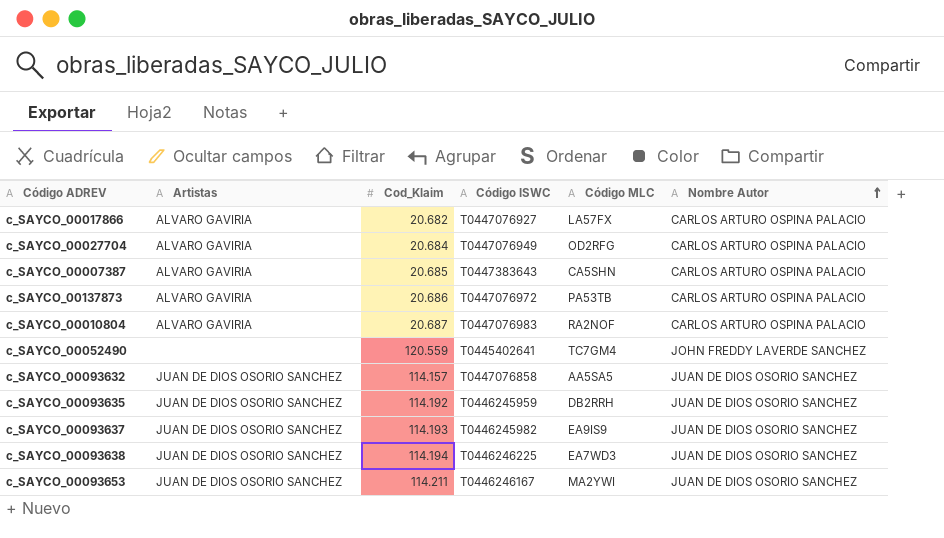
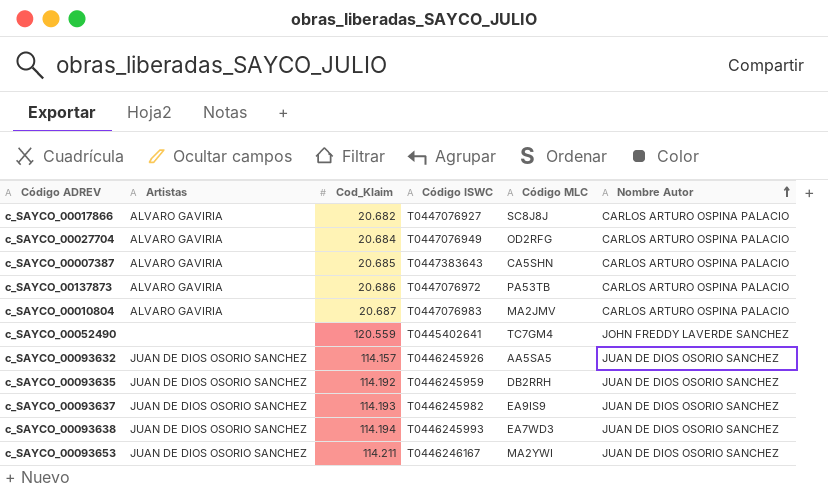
c_SAYCO_00017866 | Código MLC: LA57FX -> SC8J8J
c_SAYCO_00010804 | Código MLC: RA2NOF -> MA2JMV
c_SAYCO_00093632 | Código ISWC: T0447076858 -> T0446245926
c_SAYCO_00093638 | Código ISWC: T0446246225 -> T0446245993

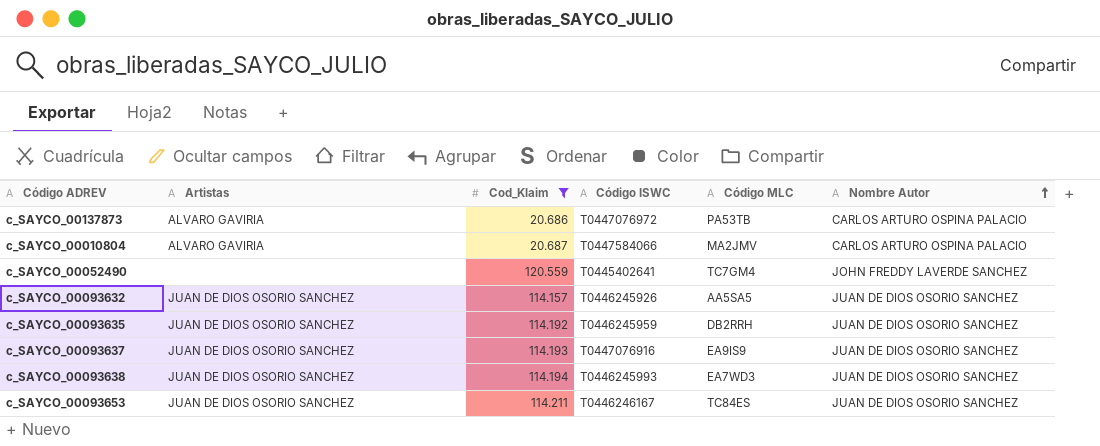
filter: none -> Cod_Klaim >= 20.686
c_SAYCO_00010804 | Código ISWC: T0447076983 -> T0447584066
c_SAYCO_00093637 | Código ISWC: T0446245982 -> T0447076916
c_SAYCO_00093653 | Código MLC: MA2YWI -> TC84ES

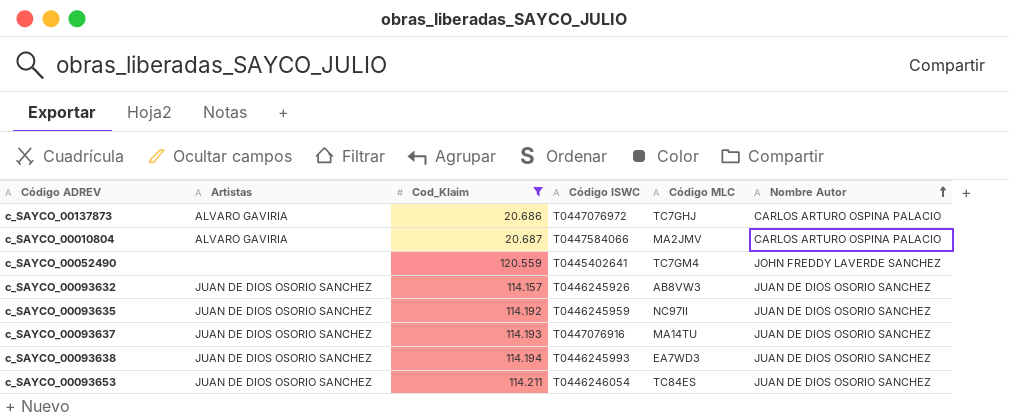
c_SAYCO_00137873 | Código MLC: PA53TB -> TC7GHJ
c_SAYCO_00093632 | Código MLC: AA5SA5 -> AB8VW3
c_SAYCO_00093635 | Código MLC: DB2RRH -> NC97II
c_SAYCO_00093637 | Código MLC: EA9IS9 -> MA14TU
c_SAYCO_00093653 | Código ISWC: T0446246167 -> T0446246054

